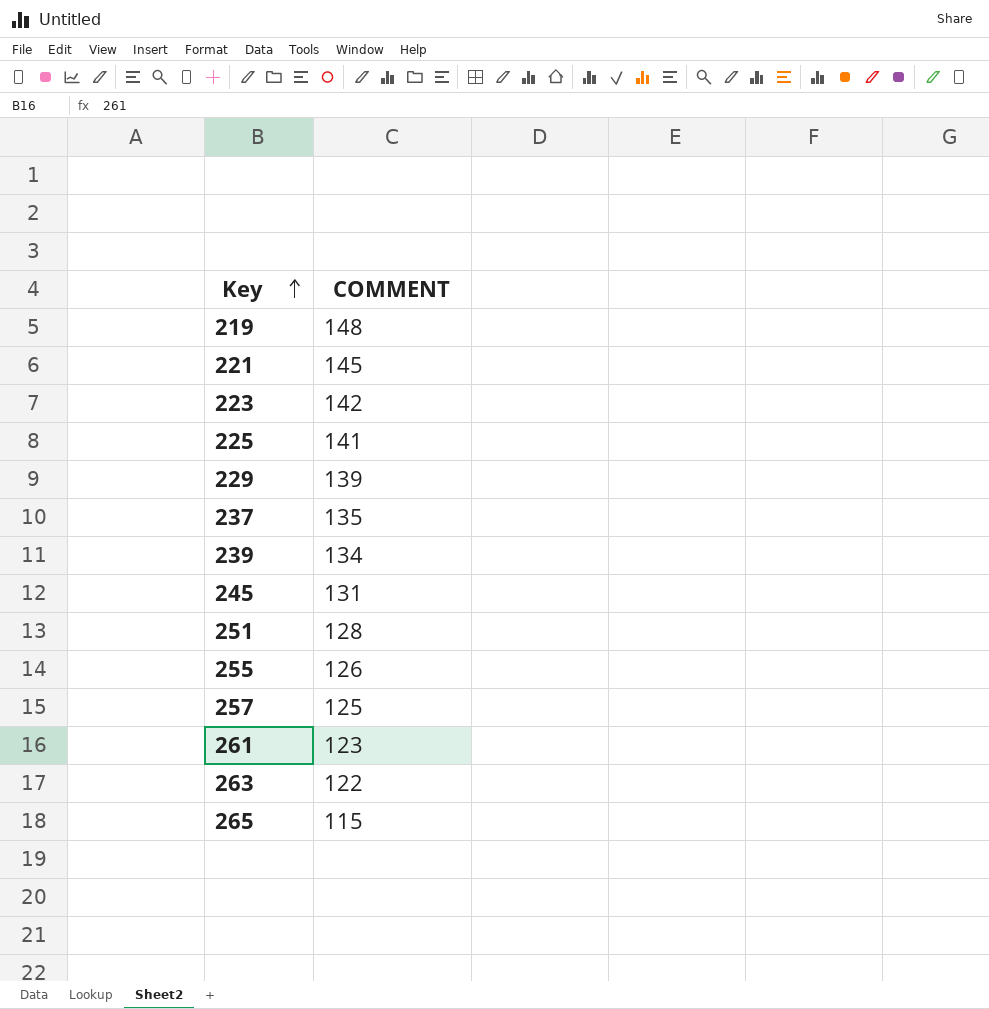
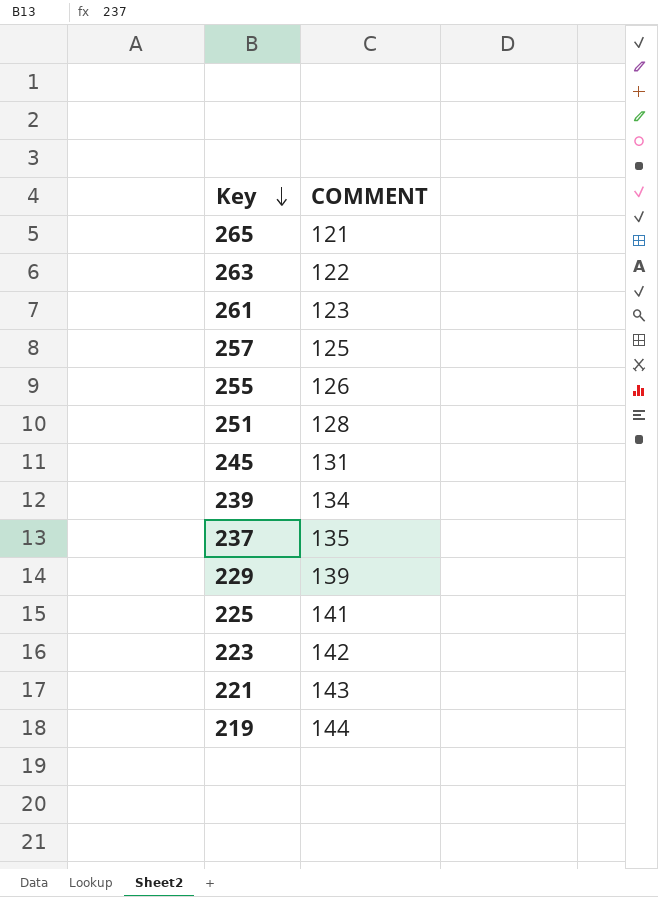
row order: Key ascending -> Key descending
265 | COMMENT: 115 -> 121
221 | COMMENT: 145 -> 143
219 | COMMENT: 148 -> 144

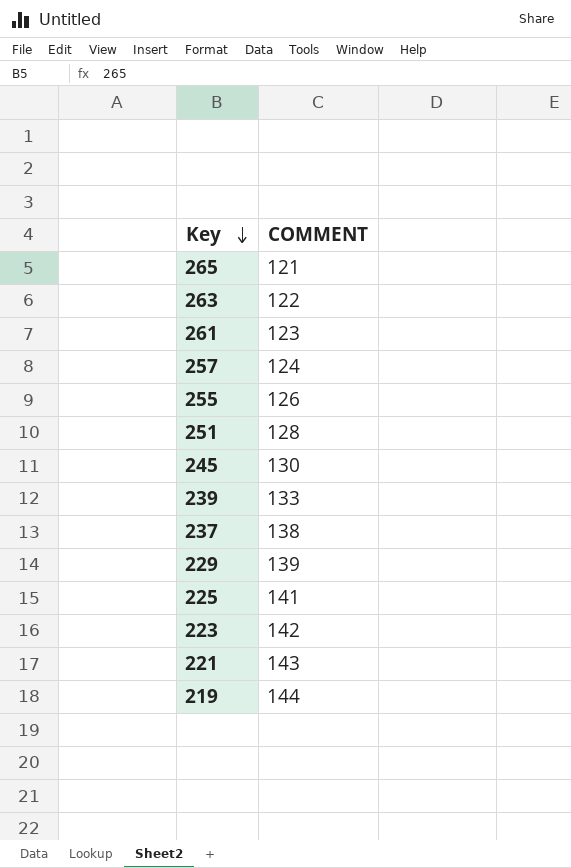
257 | COMMENT: 125 -> 124
245 | COMMENT: 131 -> 130
239 | COMMENT: 134 -> 133
237 | COMMENT: 135 -> 138

